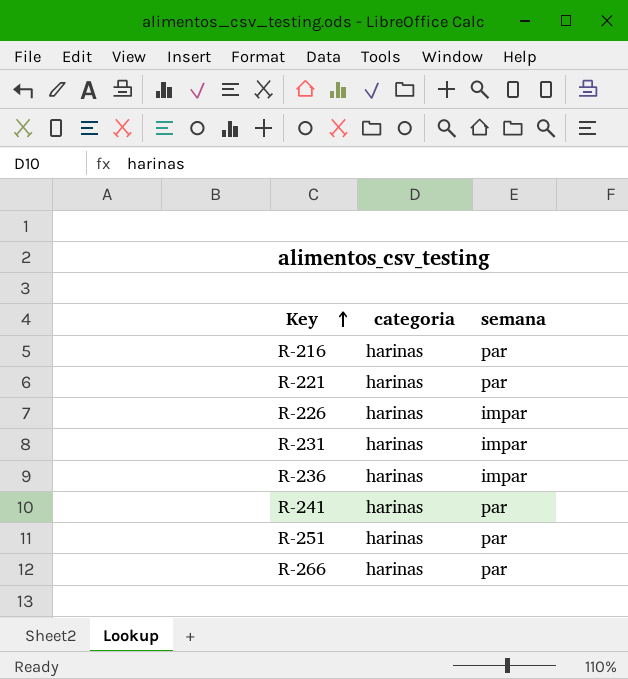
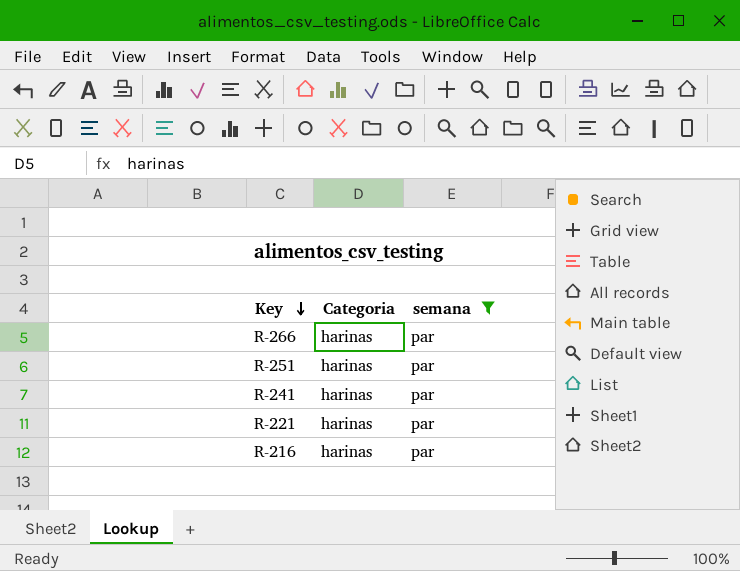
filter: none -> semana = par
row order: Key ascending -> Key descending
column name: categoria -> Categoria

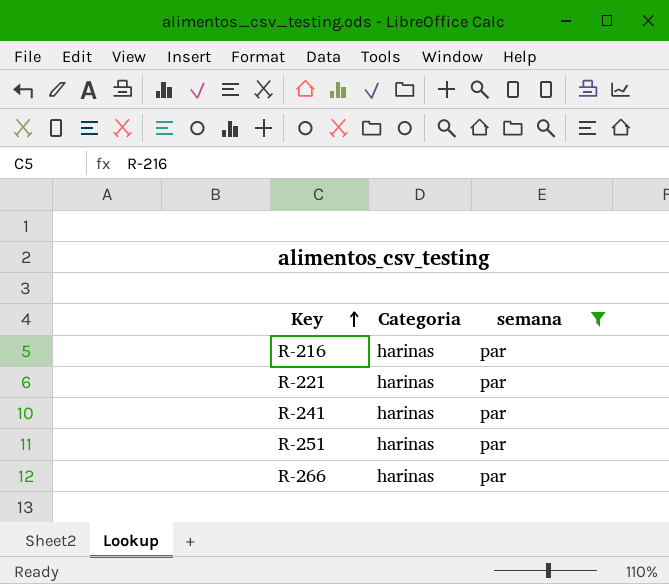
row order: Key descending -> Key ascending

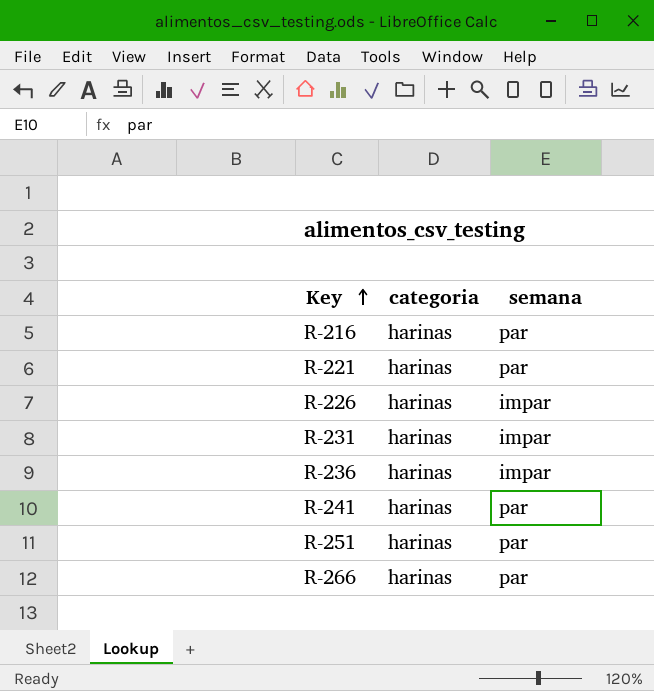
filter: semana = par -> none
column name: Categoria -> categoria

